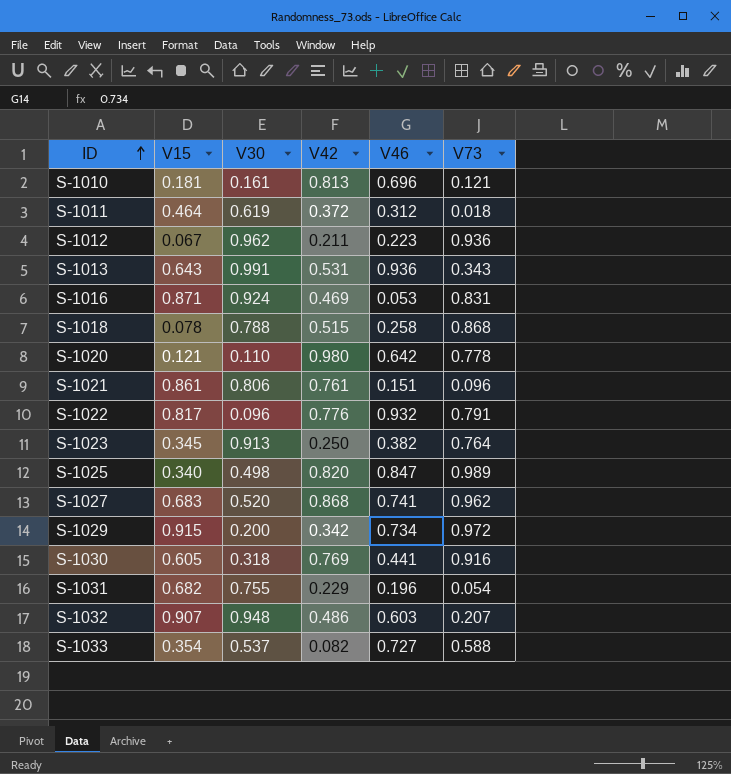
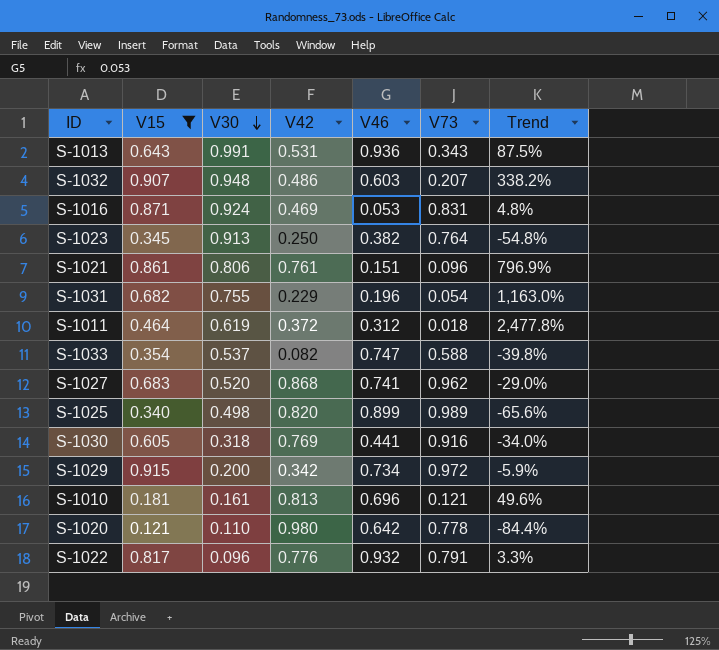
filter: none -> V15 >= 0.121
row order: ID ascending -> V30 descending
column Trend | formula: none -> ([V15] - [V73]) / [V73]
S-1033 | V46: 0.727 -> 0.747
S-1025 | V46: 0.847 -> 0.899

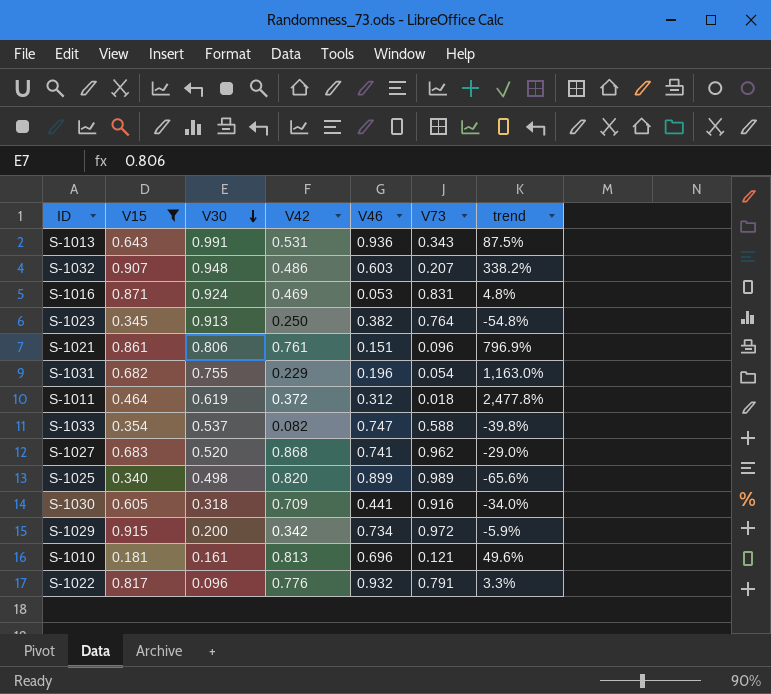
column name: Trend -> trend
row S-1020: 0.121 | 0.110 | 0.980 | 0.642 | 0.778 | -84.4% -> none
S-1030 | V42: 0.769 -> 0.709

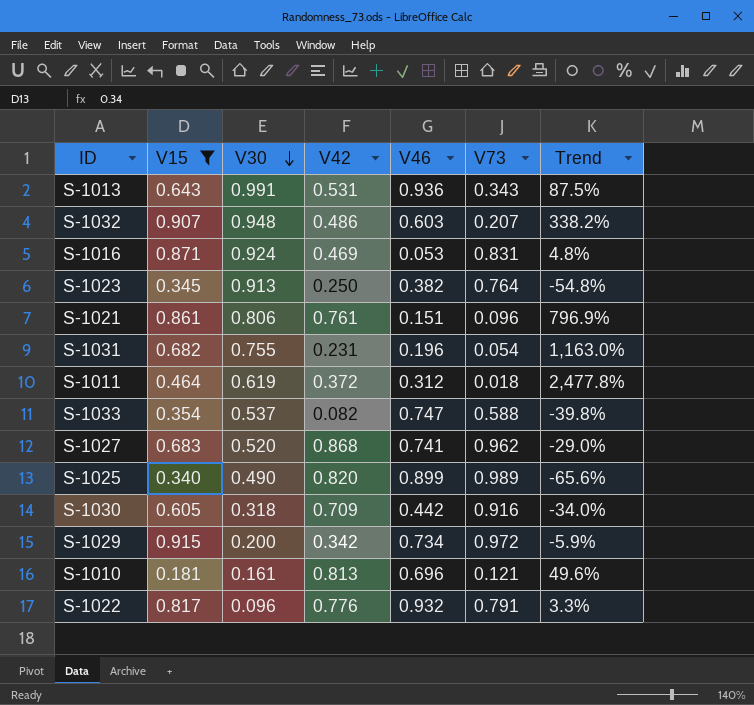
column name: trend -> Trend
S-1031 | V42: 0.229 -> 0.231
S-1025 | V30: 0.498 -> 0.490
S-1030 | V46: 0.441 -> 0.442

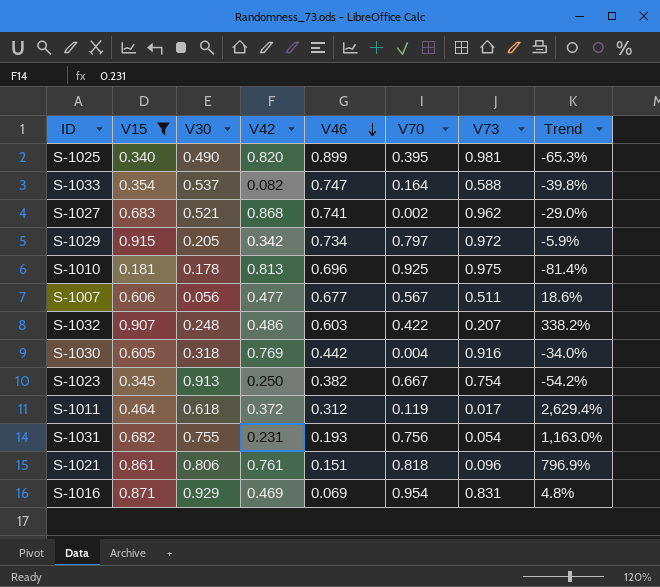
row order: V30 descending -> V46 descending
column V70 | position: none -> 6
row S-1013: 0.643 | 0.991 | 0.531 | 0.936 | 0.343 | 87.5% -> none
row S-1022: 0.817 | 0.096 | 0.776 | 0.932 | 0.791 | 3.3% -> none
S-1025 | V73: 0.989 -> 0.981
S-1025 | Trend: -65.6% -> -65.3%
S-1027 | V30: 0.520 -> 0.521
S-1029 | V30: 0.200 -> 0.205
S-1010 | V30: 0.161 -> 0.178
S-1010 | V73: 0.121 -> 0.975
S-1010 | Trend: 49.6% -> -81.4%
row S-1007: none -> 0.606 | 0.056 | 0.477 | 0.677 | 0.567 | 0.511 | 18.6%
S-1032 | V30: 0.948 -> 0.248
S-1030 | V42: 0.709 -> 0.769
S-1023 | V73: 0.764 -> 0.754
S-1023 | Trend: -54.8% -> -54.2%
S-1011 | V30: 0.619 -> 0.618
S-1011 | V73: 0.018 -> 0.017
S-1011 | Trend: 2,477.8% -> 2,629.4%
S-1031 | V46: 0.196 -> 0.193
S-1016 | V30: 0.924 -> 0.929
S-1016 | V46: 0.053 -> 0.069

